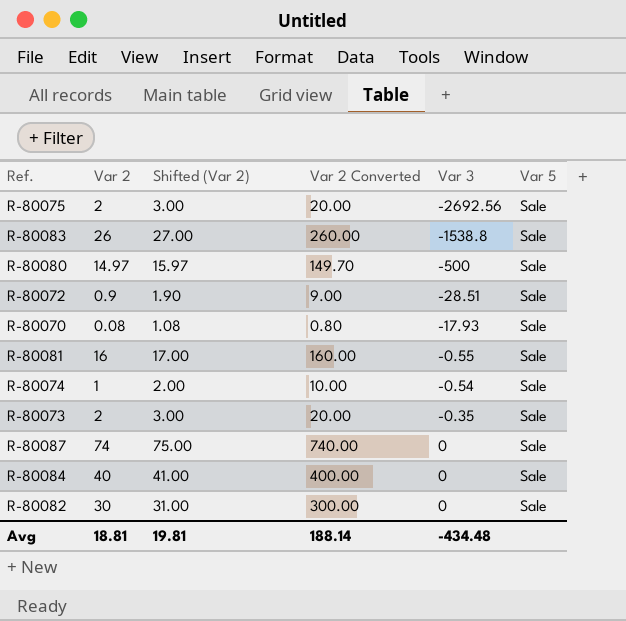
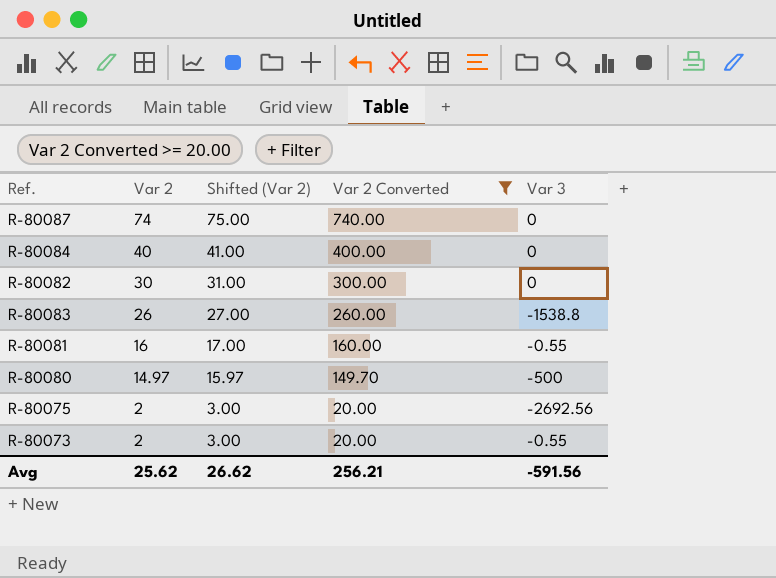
filter: none -> Var 2 Converted >= 20.00
row order: Var 3 ascending -> Var 2 descending
column Var 5 | position: 6 -> none
R-80073 | Var 3: -0.35 -> -0.55
Avg | Var 2: 18.81 -> 25.62
Avg | Shifted (Var 2): 19.81 -> 26.62
Avg | Var 2 Converted: 188.14 -> 256.21
Avg | Var 3: -434.48 -> -591.56

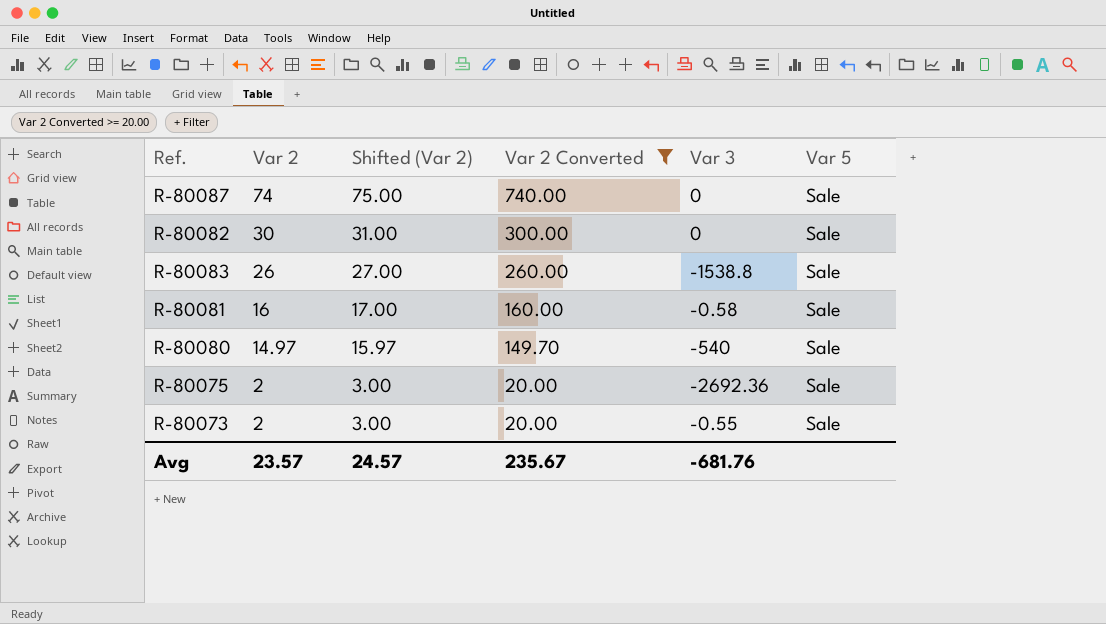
column Var 5 | position: none -> 6
row R-80084: 40 | 41.00 | 400.00 | 0 -> none
R-80081 | Var 3: -0.55 -> -0.58
R-80080 | Var 3: -500 -> -540
R-80075 | Var 3: -2692.56 -> -2692.36
Avg | Var 2: 25.62 -> 23.57
Avg | Shifted (Var 2): 26.62 -> 24.57
Avg | Var 2 Converted: 256.21 -> 235.67
Avg | Var 3: -591.56 -> -681.76

